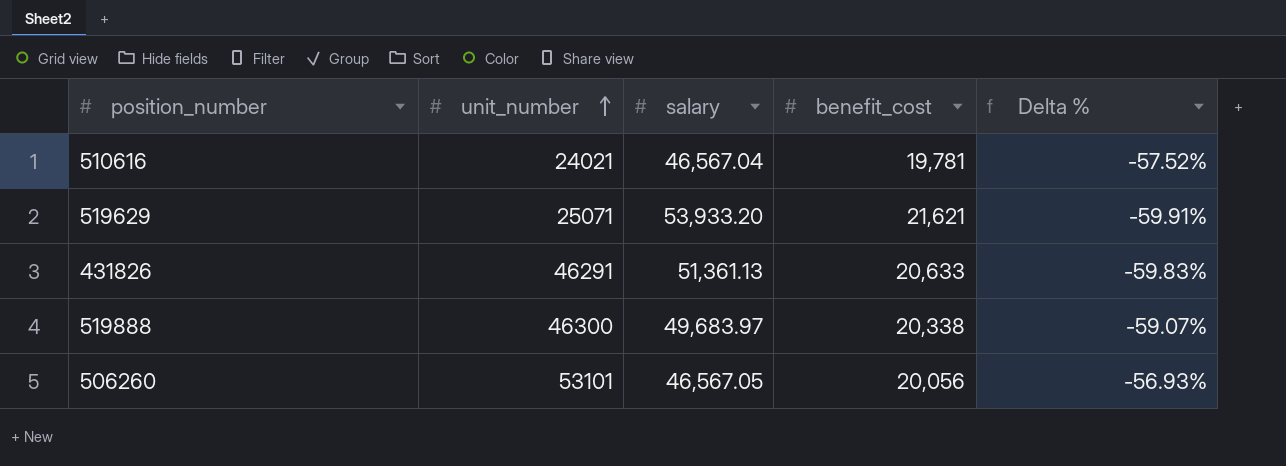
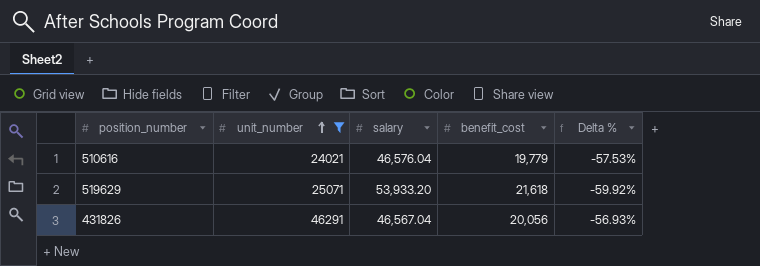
filter: none -> unit_number <= 46291
510616 | salary: 46,567.04 -> 46,576.04
510616 | benefit_cost: 19,781 -> 19,779
510616 | Delta %: -57.52% -> -57.53%
519629 | benefit_cost: 21,621 -> 21,618
519629 | Delta %: -59.91% -> -59.92%
431826 | salary: 51,361.13 -> 46,567.04
431826 | benefit_cost: 20,633 -> 20,056
431826 | Delta %: -59.83% -> -56.93%

